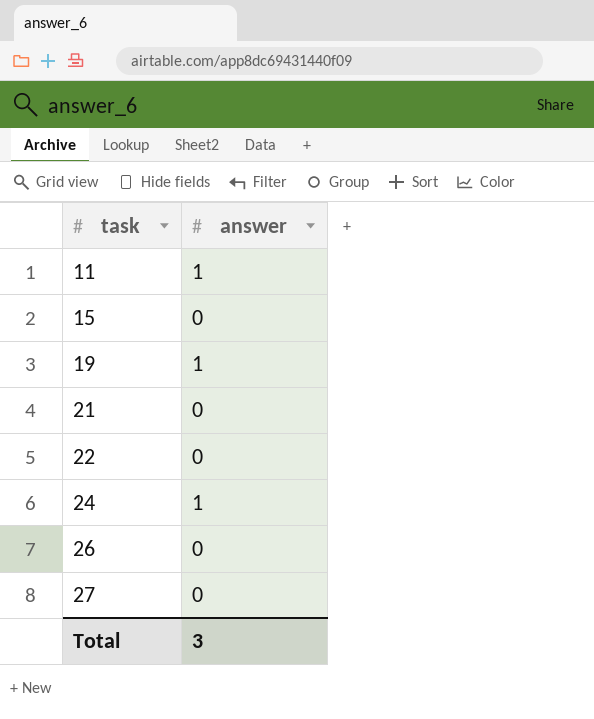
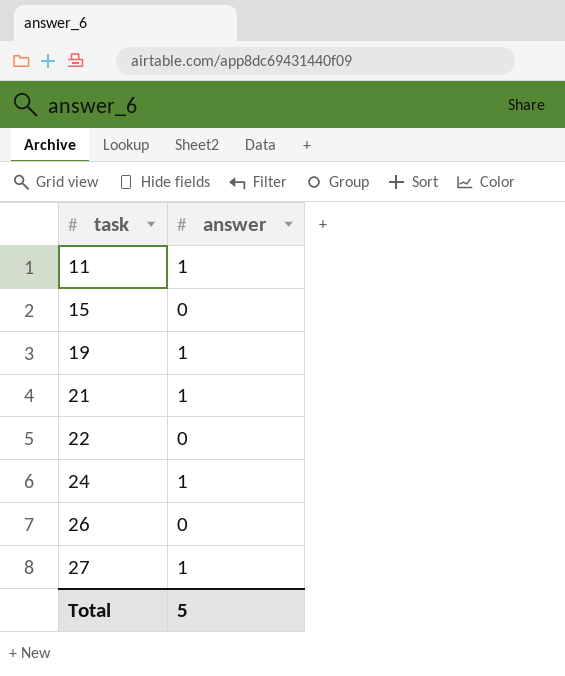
21 | answer: 0 -> 1
27 | answer: 0 -> 1
Total | answer: 3 -> 5

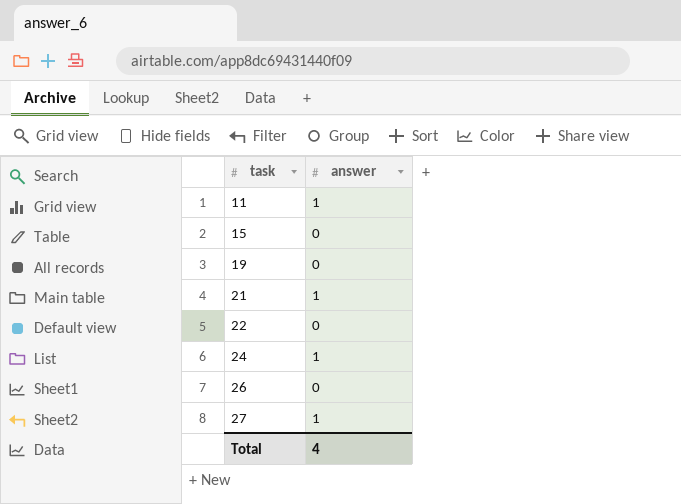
19 | answer: 1 -> 0
Total | answer: 5 -> 4

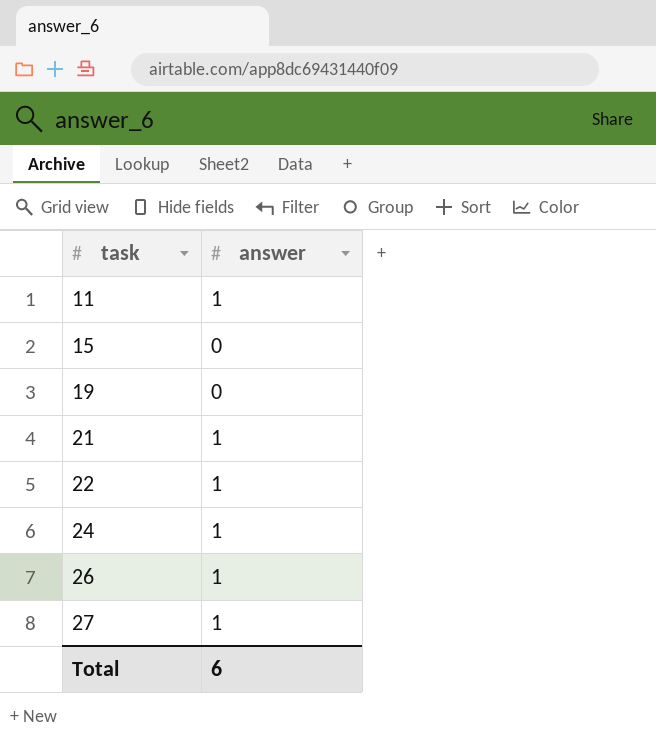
22 | answer: 0 -> 1
26 | answer: 0 -> 1
Total | answer: 4 -> 6

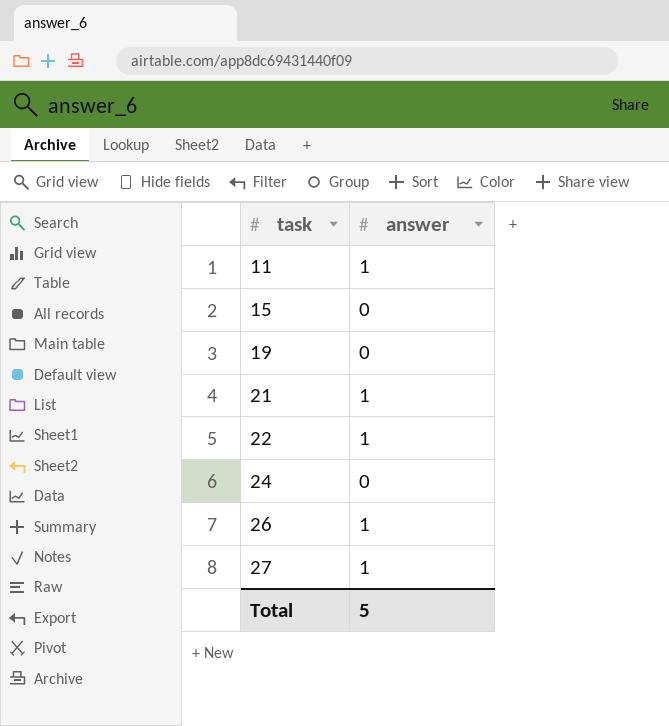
24 | answer: 1 -> 0
Total | answer: 6 -> 5

